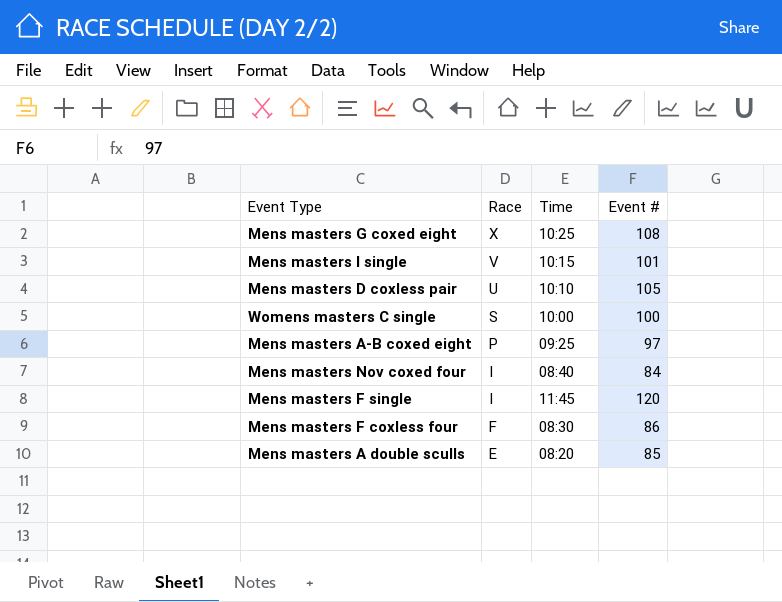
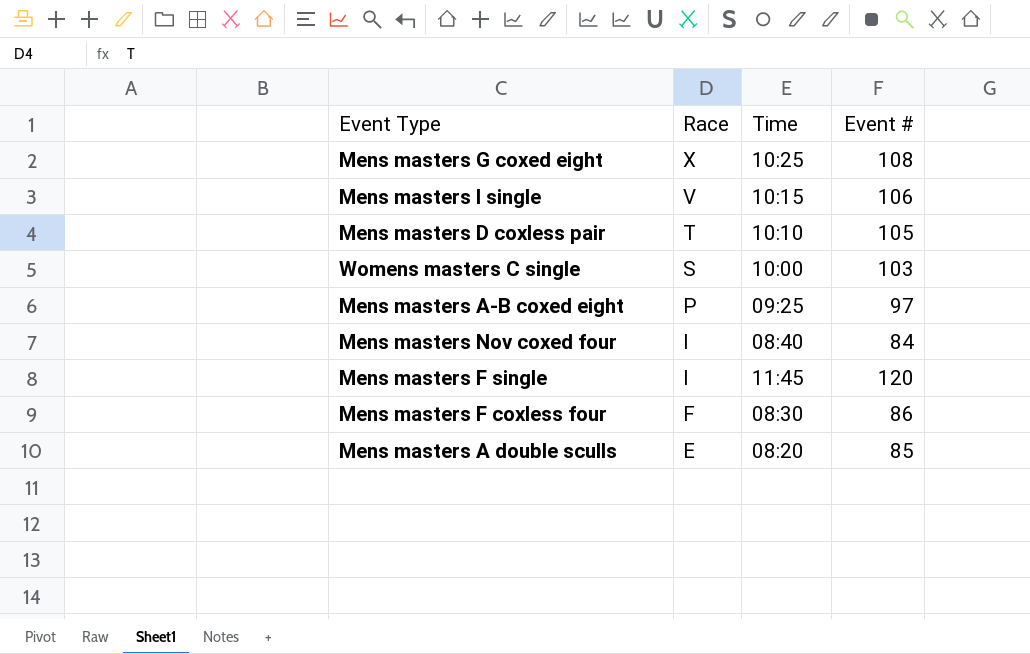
Mens masters I single | Event #: 101 -> 106
Mens masters D coxless pair | Race: U -> T
Womens masters C single | Event #: 100 -> 103

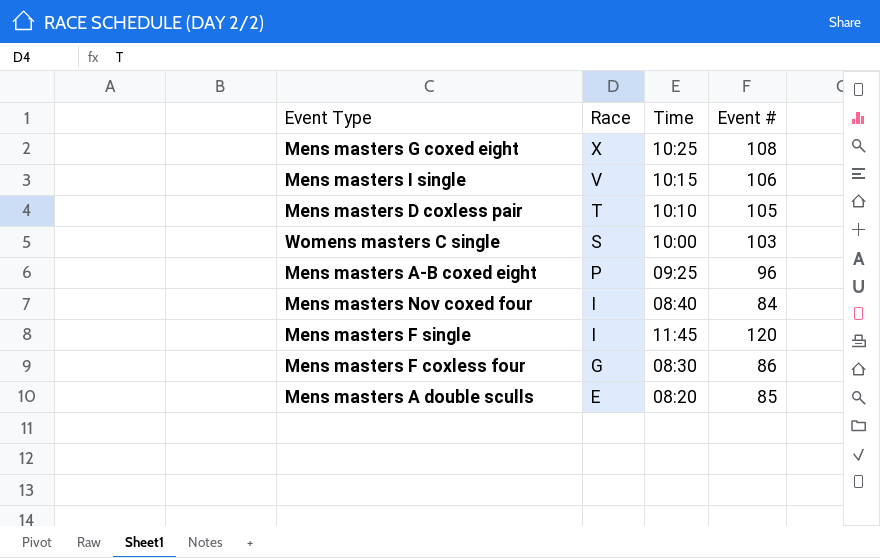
Mens masters A-B coxed eight | Event #: 97 -> 96
Mens masters F coxless four | Race: F -> G

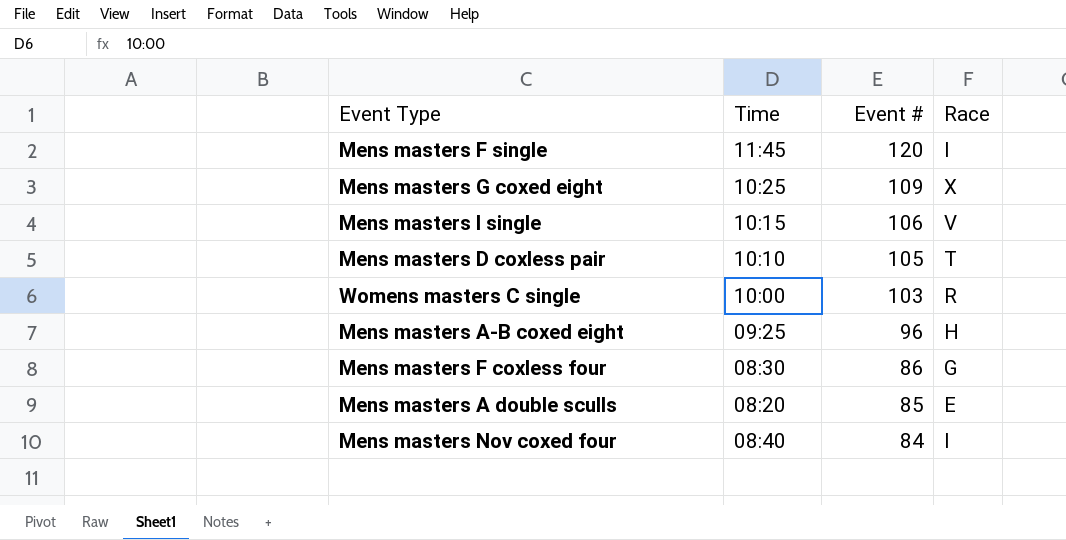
row order: Race descending -> Event # descending
column Race | position: 2 -> 4
Mens masters G coxed eight | Event #: 108 -> 109
Womens masters C single | Race: S -> R
Mens masters A-B coxed eight | Race: P -> H

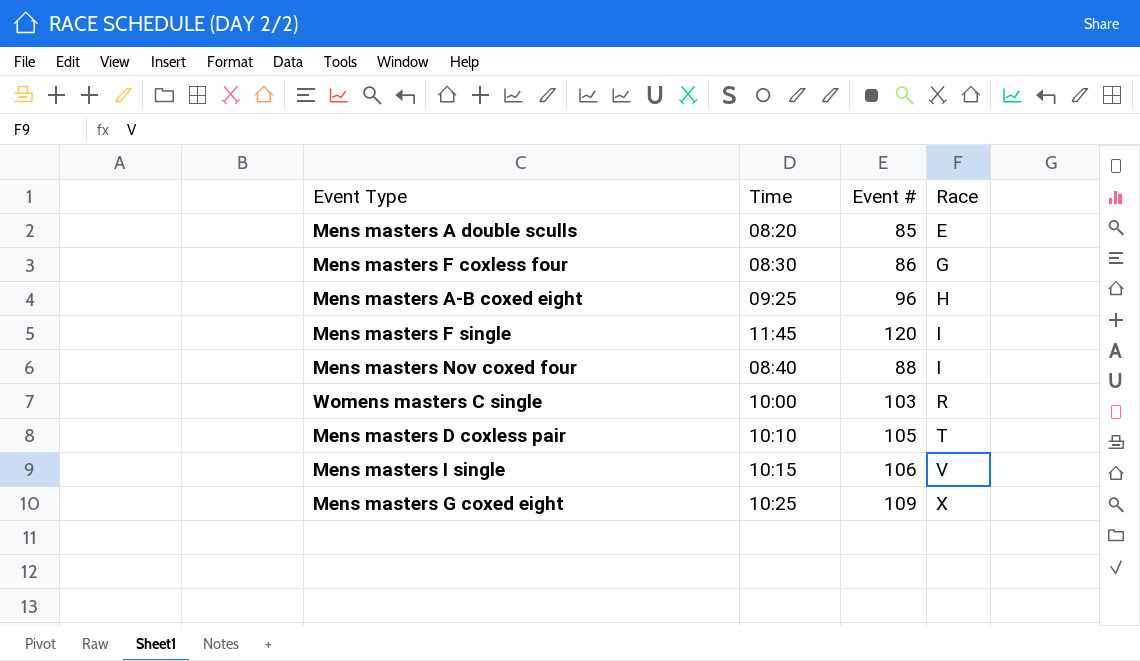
row order: Event # descending -> Race ascending
Mens masters Nov coxed four | Event #: 84 -> 88

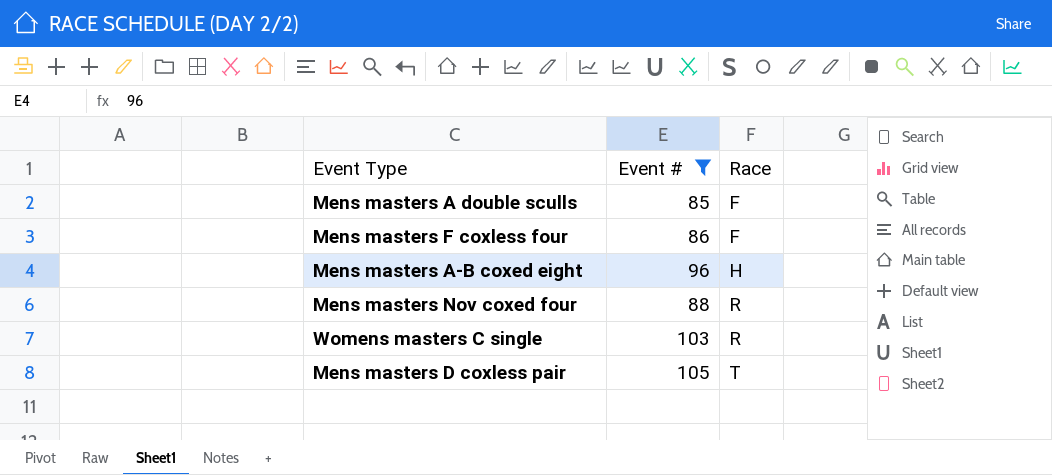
filter: none -> Event # <= 105
column Time | position: 2 -> none
Mens masters A double sculls | Race: E -> F
Mens masters F coxless four | Race: G -> F
Mens masters Nov coxed four | Race: I -> R

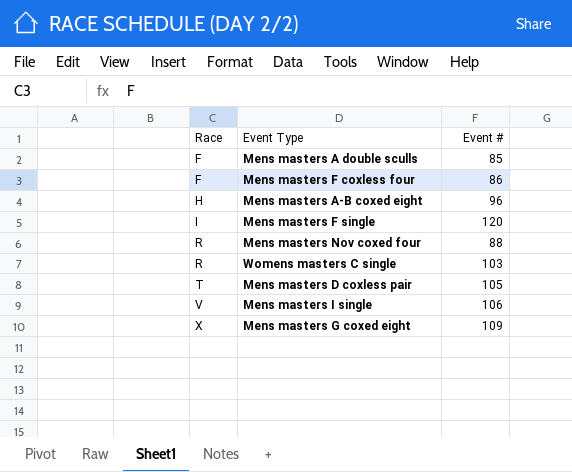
filter: Event # <= 105 -> none
column Race | position: 3 -> 1

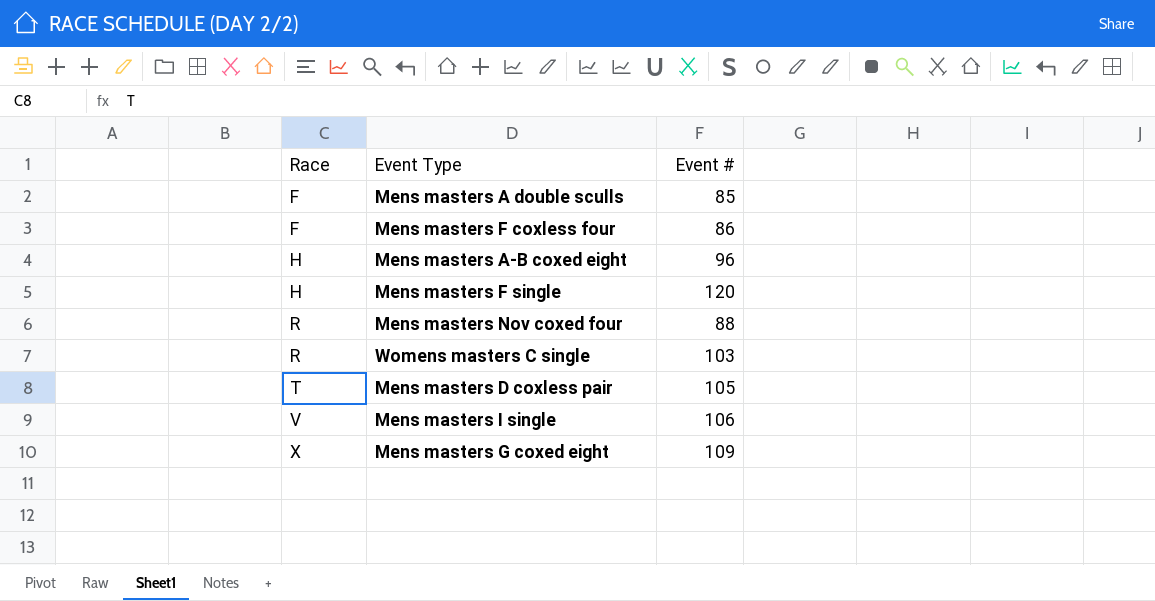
Mens masters F single | Race: I -> H

